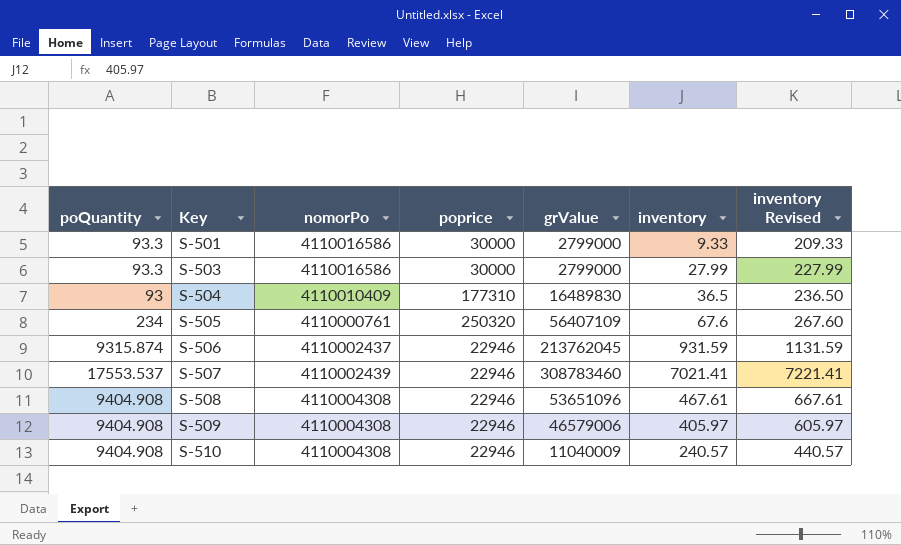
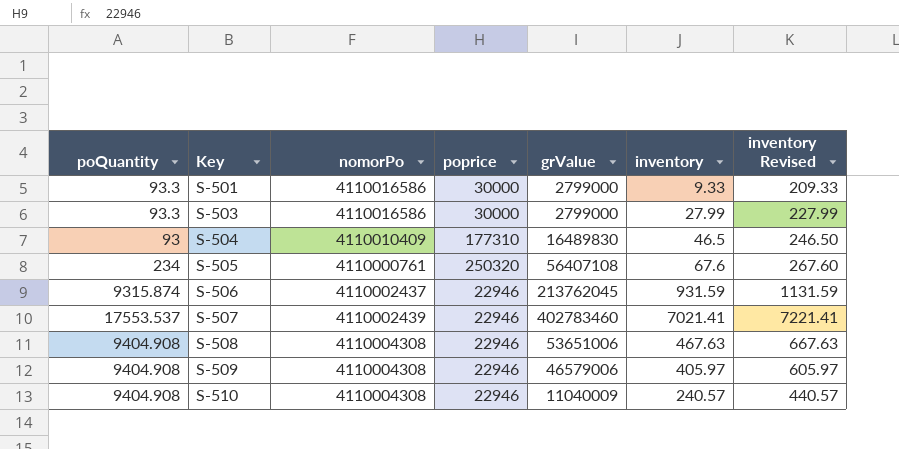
S-504 | inventory: 36.5 -> 46.5
S-504 | inventory Revised: 236.50 -> 246.50
S-505 | grValue: 56407109 -> 56407108
S-507 | grValue: 308783460 -> 402783460
S-508 | grValue: 53651096 -> 53651006
S-508 | inventory: 467.61 -> 467.63
S-508 | inventory Revised: 667.61 -> 667.63

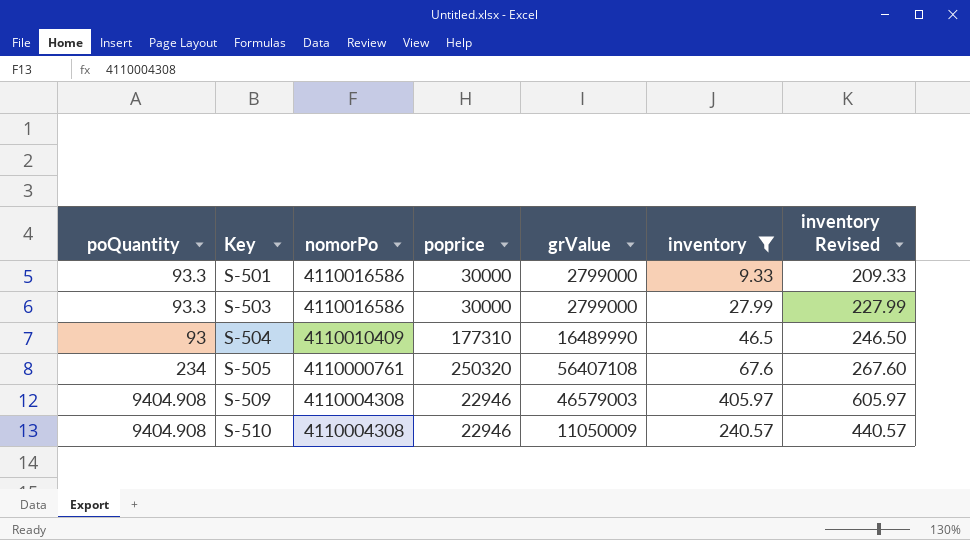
filter: none -> inventory <= 405.97
S-504 | grValue: 16489830 -> 16489990
S-509 | grValue: 46579006 -> 46579003
S-510 | grValue: 11040009 -> 11050009

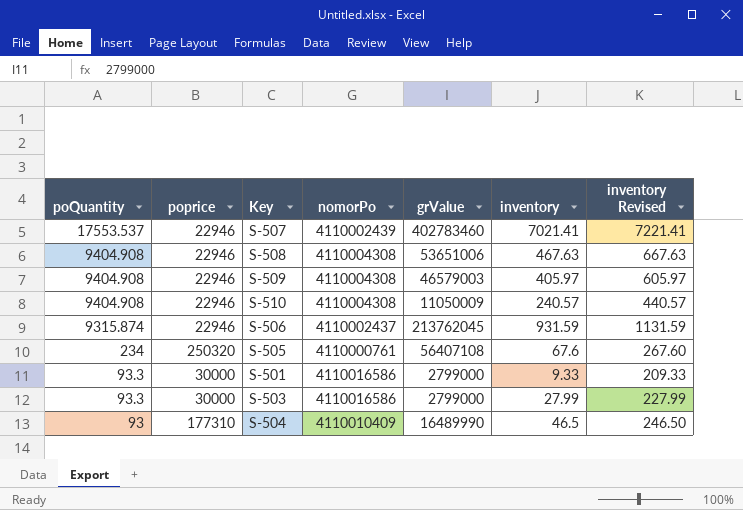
filter: inventory <= 405.97 -> none
row order: Key ascending -> poQuantity descending
column poprice | position: 4 -> 2

